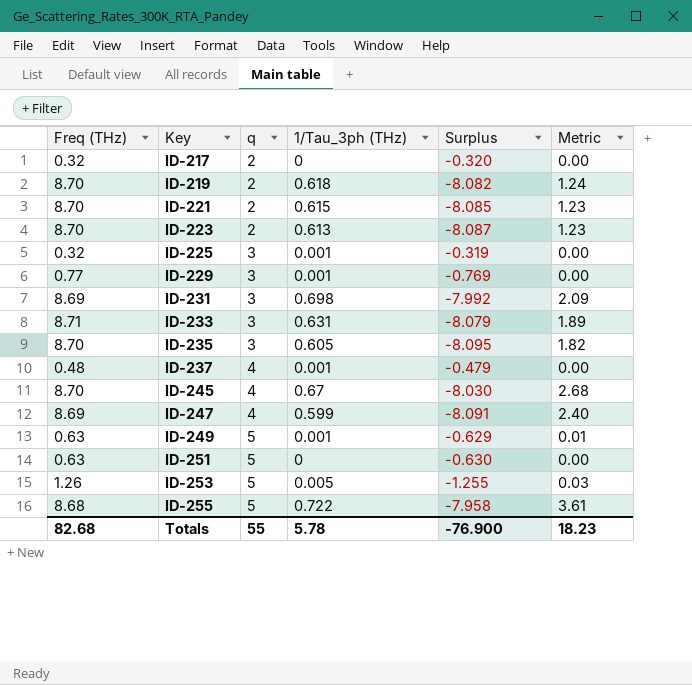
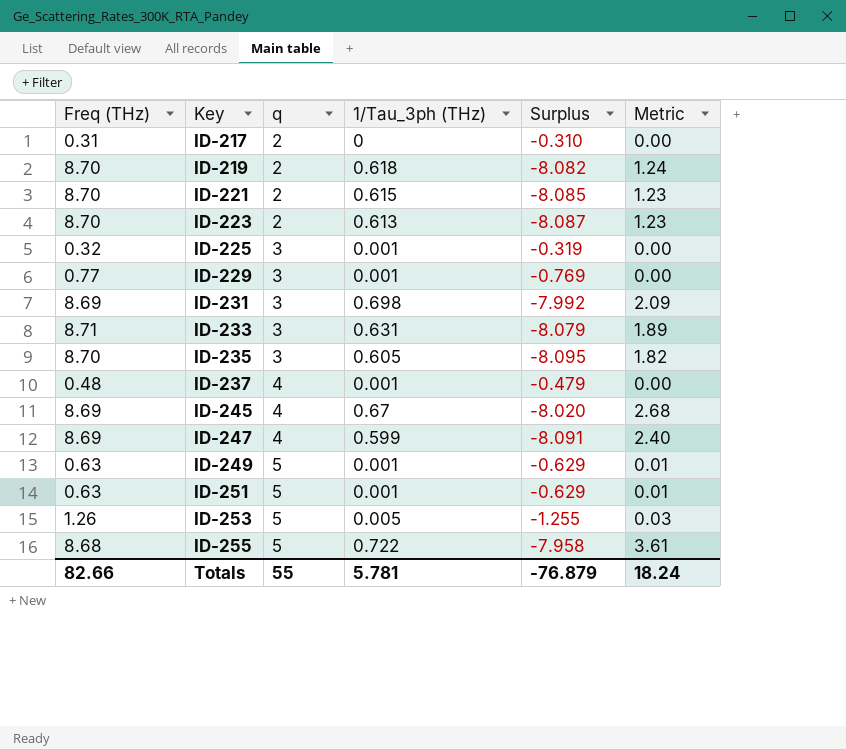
ID-217 | Freq (THz): 0.32 -> 0.31
ID-217 | Surplus: -0.320 -> -0.310
ID-245 | Freq (THz): 8.70 -> 8.69
ID-245 | Surplus: -8.030 -> -8.020
ID-251 | 1/Tau_3ph (THz): 0 -> 0.001
ID-251 | Surplus: -0.630 -> -0.629
ID-251 | Metric: 0.00 -> 0.01
Totals | Freq (THz): 82.68 -> 82.66
Totals | 1/Tau_3ph (THz): 5.78 -> 5.781
Totals | Surplus: -76.900 -> -76.879
Totals | Metric: 18.23 -> 18.24

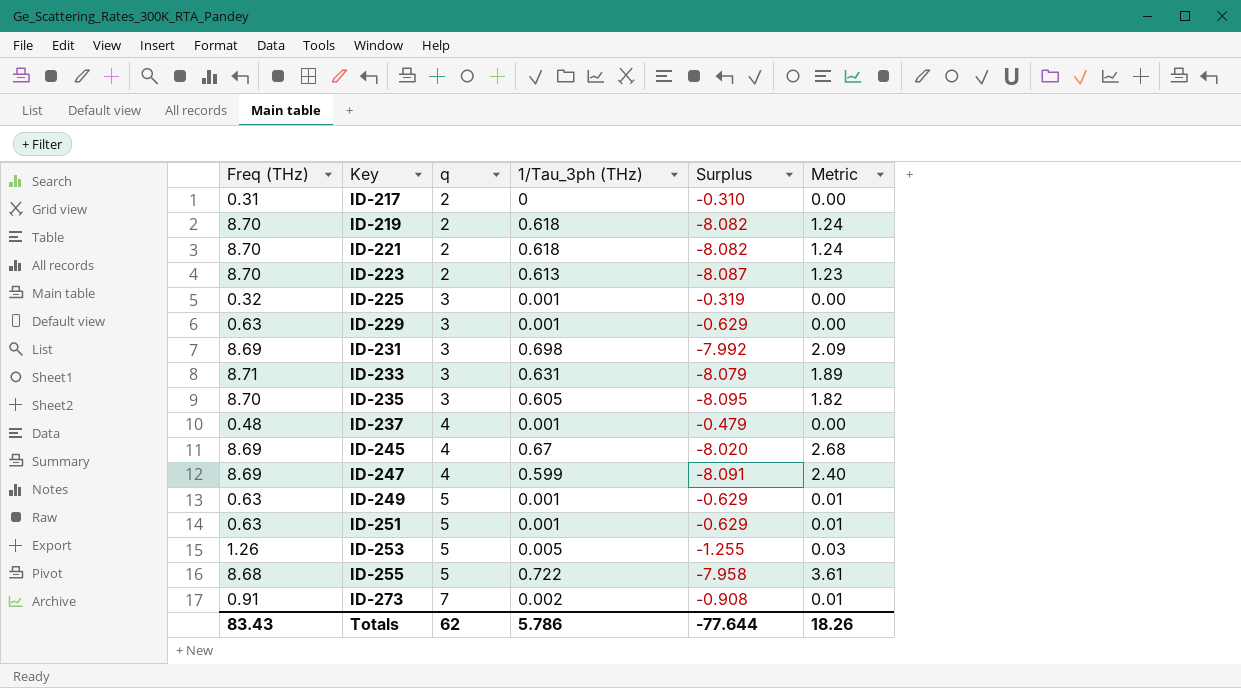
ID-221 | 1/Tau_3ph (THz): 0.615 -> 0.618
ID-221 | Surplus: -8.085 -> -8.082
ID-221 | Metric: 1.23 -> 1.24
ID-229 | Freq (THz): 0.77 -> 0.63
ID-229 | Surplus: -0.769 -> -0.629
row ID-273: none -> 0.91 | 7 | 0.002 | -0.908 | 0.01
Totals | Freq (THz): 82.66 -> 83.43
Totals | q: 55 -> 62
Totals | 1/Tau_3ph (THz): 5.781 -> 5.786
Totals | Surplus: -76.879 -> -77.644
Totals | Metric: 18.24 -> 18.26

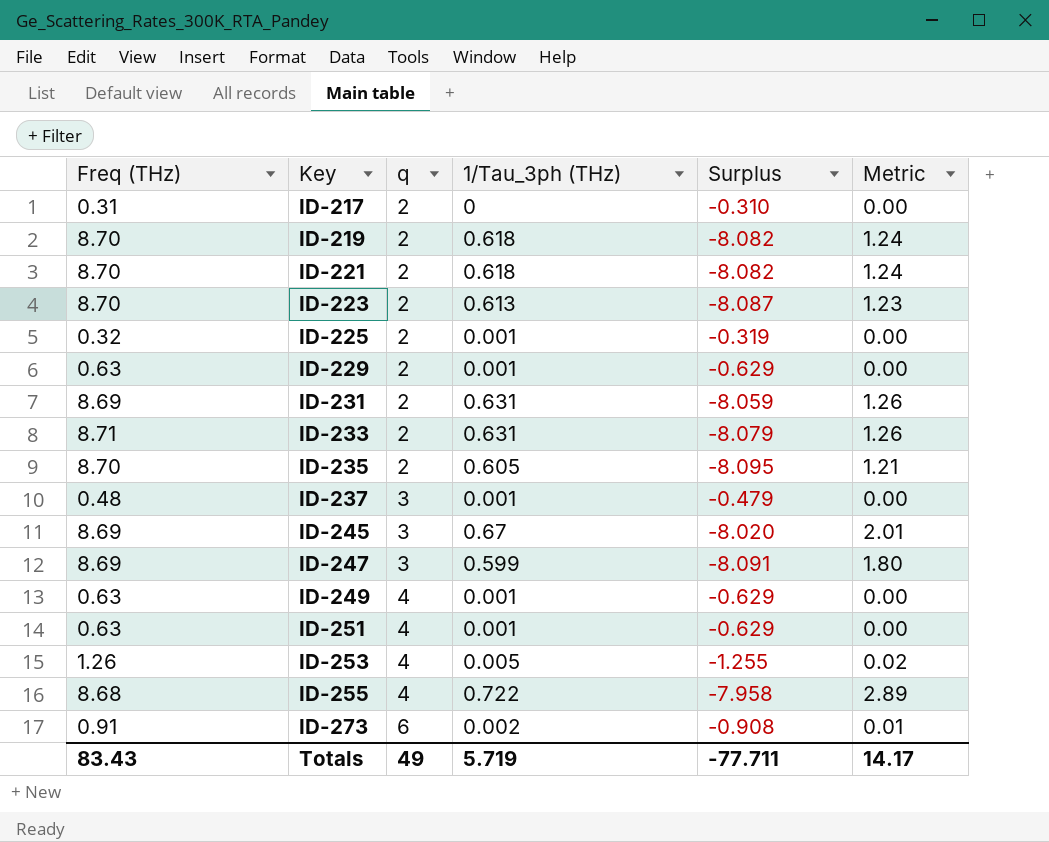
ID-225 | q: 3 -> 2
ID-229 | q: 3 -> 2
ID-231 | q: 3 -> 2
ID-231 | 1/Tau_3ph (THz): 0.698 -> 0.631
ID-231 | Surplus: -7.992 -> -8.059
ID-231 | Metric: 2.09 -> 1.26
ID-233 | q: 3 -> 2
ID-233 | Metric: 1.89 -> 1.26
ID-235 | q: 3 -> 2
ID-235 | Metric: 1.82 -> 1.21
ID-237 | q: 4 -> 3
ID-245 | q: 4 -> 3
ID-245 | Metric: 2.68 -> 2.01
ID-247 | q: 4 -> 3
ID-247 | Metric: 2.40 -> 1.80
ID-249 | q: 5 -> 4
ID-249 | Metric: 0.01 -> 0.00
ID-251 | q: 5 -> 4
ID-251 | Metric: 0.01 -> 0.00
ID-253 | q: 5 -> 4
ID-253 | Metric: 0.03 -> 0.02
ID-255 | q: 5 -> 4
ID-255 | Metric: 3.61 -> 2.89
ID-273 | q: 7 -> 6
Totals | q: 62 -> 49
Totals | 1/Tau_3ph (THz): 5.786 -> 5.719
Totals | Surplus: -77.644 -> -77.711
Totals | Metric: 18.26 -> 14.17

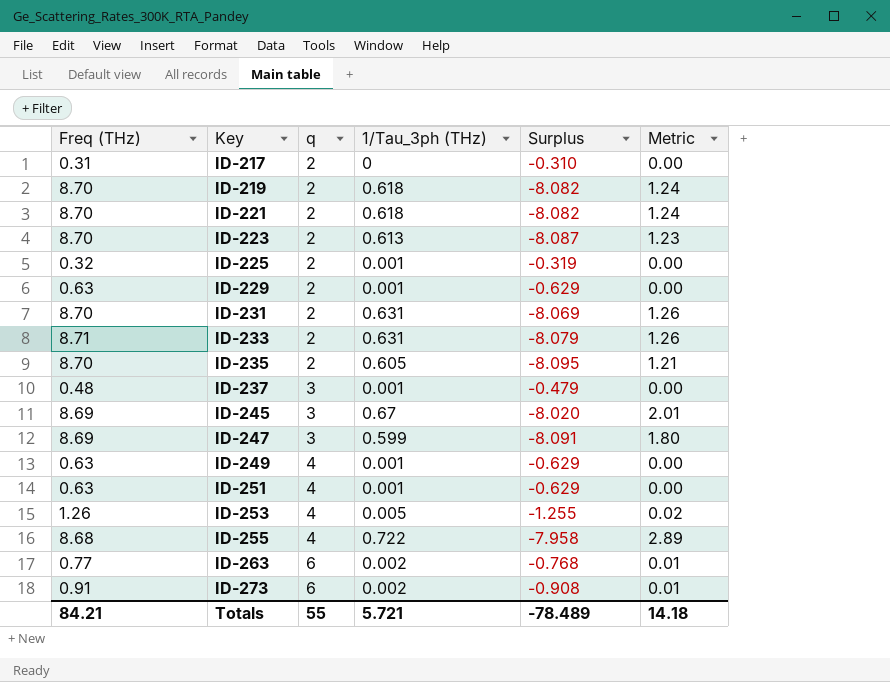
ID-231 | Freq (THz): 8.69 -> 8.70
ID-231 | Surplus: -8.059 -> -8.069
row ID-263: none -> 0.77 | 6 | 0.002 | -0.768 | 0.01
Totals | Freq (THz): 83.43 -> 84.21
Totals | q: 49 -> 55
Totals | 1/Tau_3ph (THz): 5.719 -> 5.721
Totals | Surplus: -77.711 -> -78.489
Totals | Metric: 14.17 -> 14.18

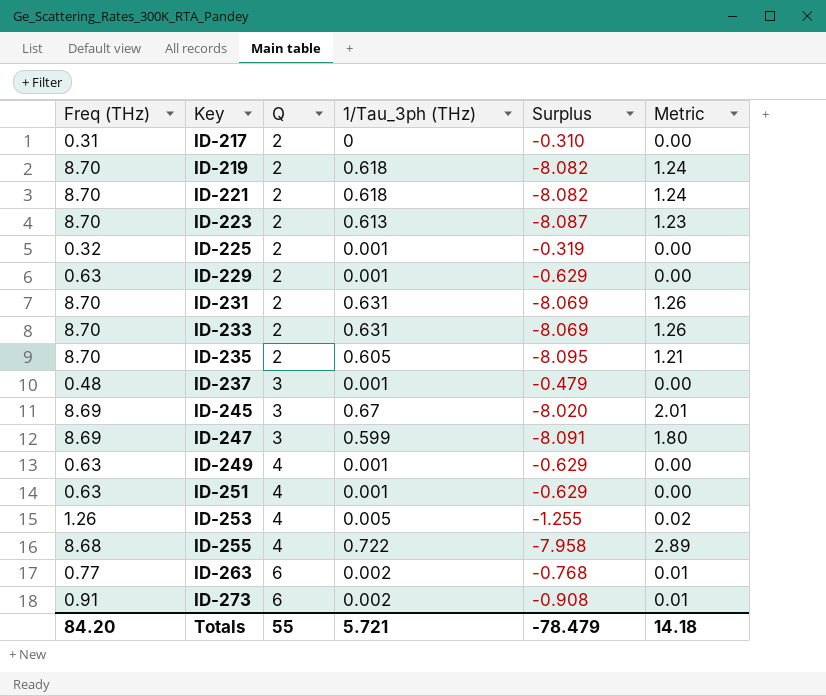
column name: q -> Q
ID-233 | Freq (THz): 8.71 -> 8.70
ID-233 | Surplus: -8.079 -> -8.069
Totals | Freq (THz): 84.21 -> 84.20
Totals | Surplus: -78.489 -> -78.479

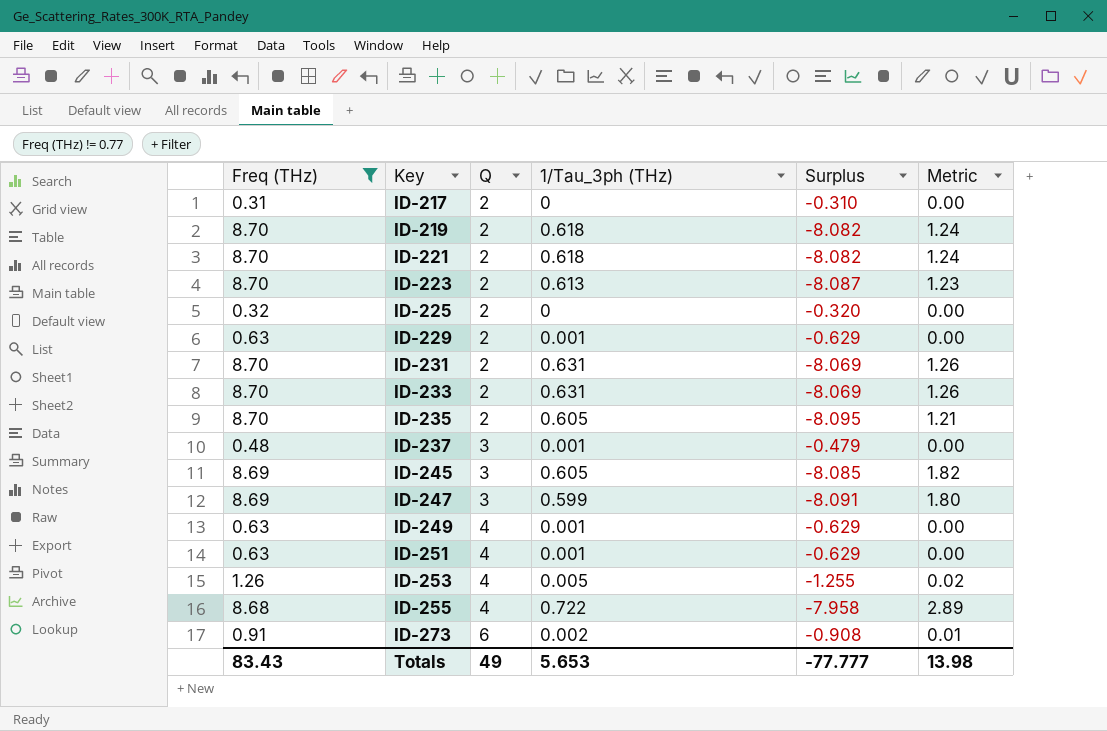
filter: none -> Freq (THz) != 0.77
ID-225 | 1/Tau_3ph (THz): 0.001 -> 0
ID-225 | Surplus: -0.319 -> -0.320
ID-245 | 1/Tau_3ph (THz): 0.67 -> 0.605
ID-245 | Surplus: -8.020 -> -8.085
ID-245 | Metric: 2.01 -> 1.82
Totals | Freq (THz): 84.20 -> 83.43
Totals | Q: 55 -> 49
Totals | 1/Tau_3ph (THz): 5.721 -> 5.653
Totals | Surplus: -78.479 -> -77.777
Totals | Metric: 14.18 -> 13.98

